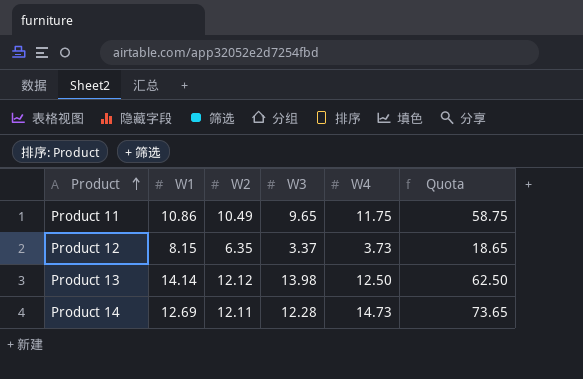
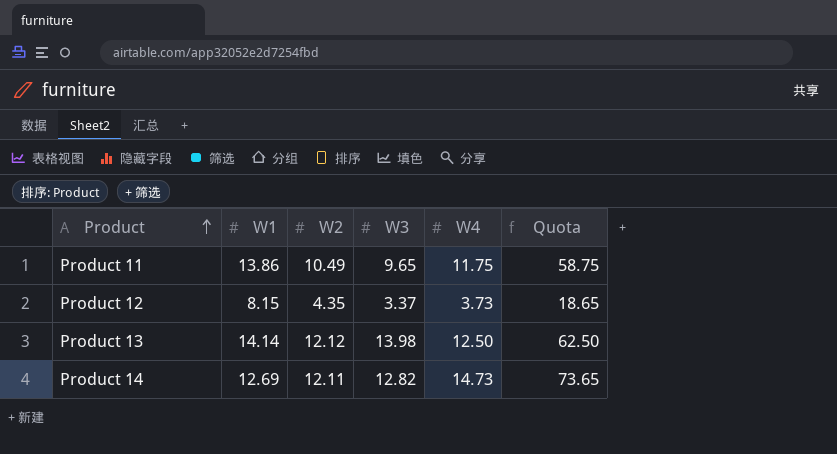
Product 11 | W1: 10.86 -> 13.86
Product 12 | W2: 6.35 -> 4.35
Product 14 | W3: 12.28 -> 12.82

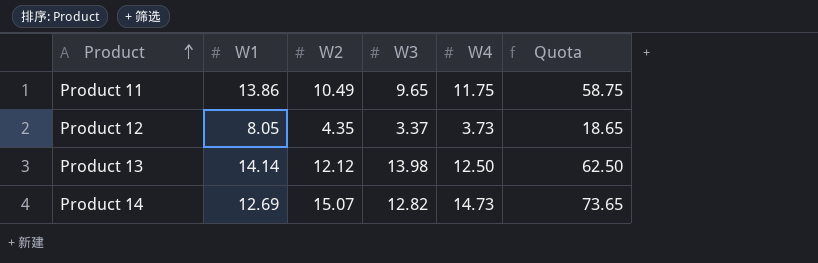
Product 12 | W1: 8.15 -> 8.05
Product 14 | W2: 12.11 -> 15.07

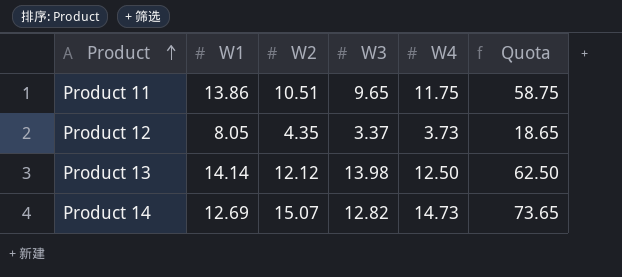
Product 11 | W2: 10.49 -> 10.51

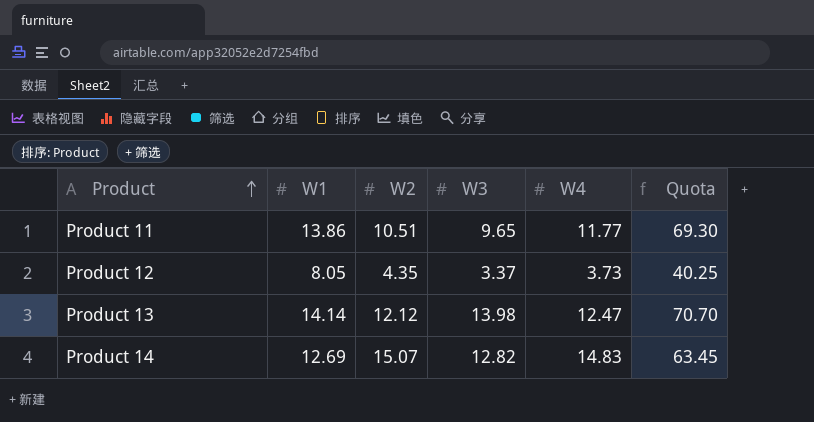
column Quota | formula: [W4] * 5 -> [W1] * 5
Product 11 | W4: 11.75 -> 11.77
Product 13 | W4: 12.50 -> 12.47
Product 14 | W4: 14.73 -> 14.83

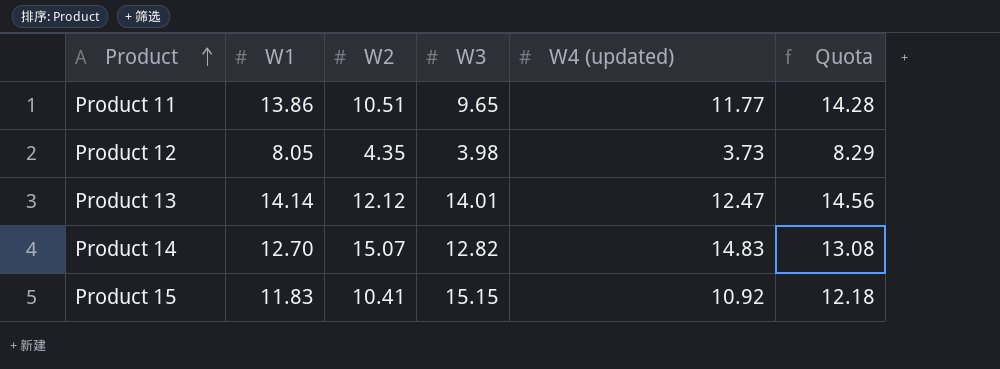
column name: W4 -> W4 (updated)
column Quota | formula: [W1] * 5 -> [W1] * 1.03
Product 12 | W3: 3.37 -> 3.98
Product 13 | W3: 13.98 -> 14.01
Product 14 | W1: 12.69 -> 12.70
row Product 15: none -> 11.83 | 10.41 | 15.15 | 10.92 | 12.18

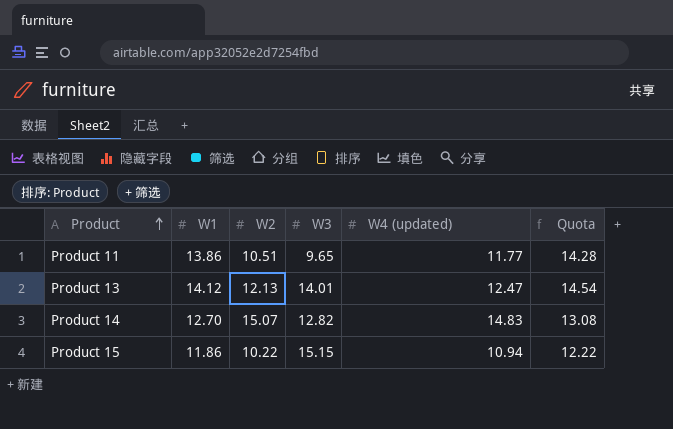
row Product 12: 8.05 | 4.35 | 3.98 | 3.73 | 8.29 -> none
Product 13 | W1: 14.14 -> 14.12
Product 13 | W2: 12.12 -> 12.13
Product 13 | Quota: 14.56 -> 14.54
Product 15 | W1: 11.83 -> 11.86
Product 15 | W2: 10.41 -> 10.22
Product 15 | W4 (updated): 10.92 -> 10.94
Product 15 | Quota: 12.18 -> 12.22

